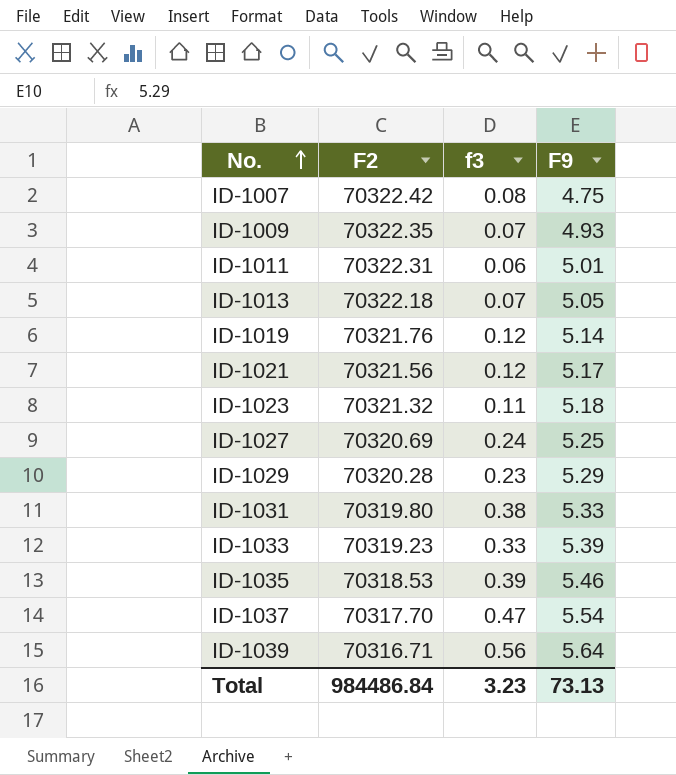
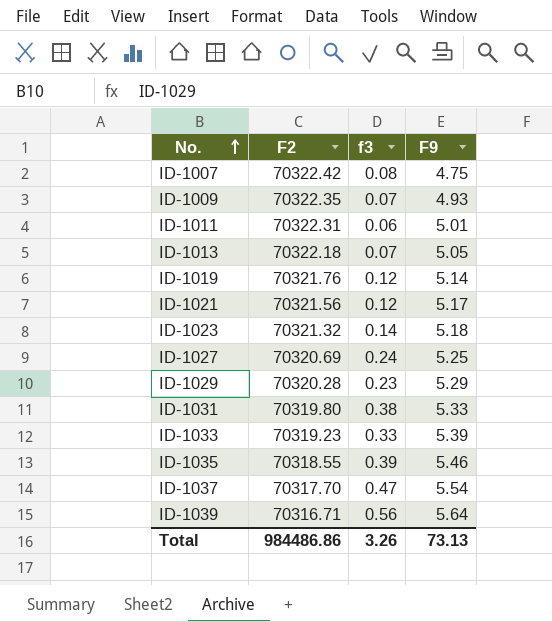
ID-1023 | f3: 0.11 -> 0.14
ID-1035 | F2: 70318.53 -> 70318.55
Total | F2: 984486.84 -> 984486.86
Total | f3: 3.23 -> 3.26

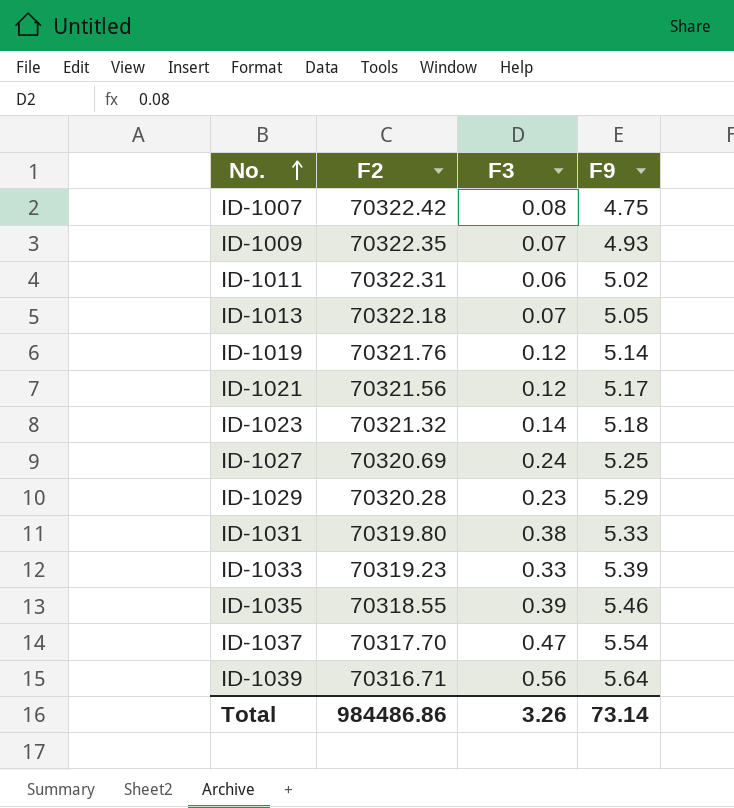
column name: f3 -> F3
ID-1011 | F9: 5.01 -> 5.02
Total | F9: 73.13 -> 73.14

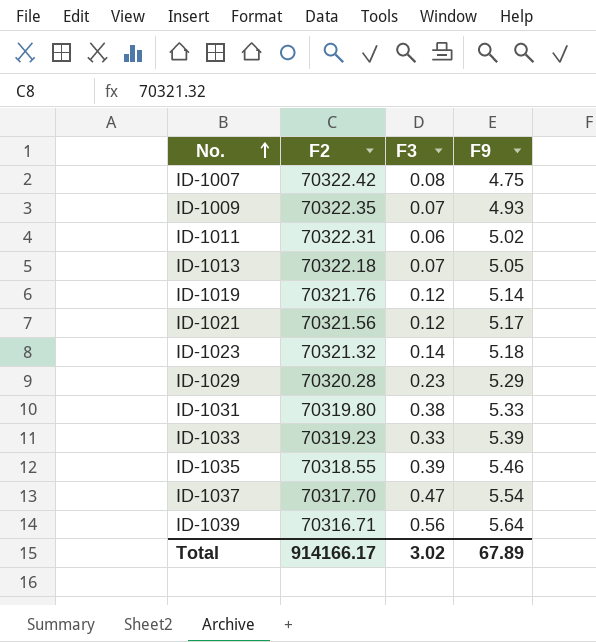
row ID-1027: 70320.69 | 0.24 | 5.25 -> none
Total | F2: 984486.86 -> 914166.17
Total | F3: 3.26 -> 3.02
Total | F9: 73.14 -> 67.89

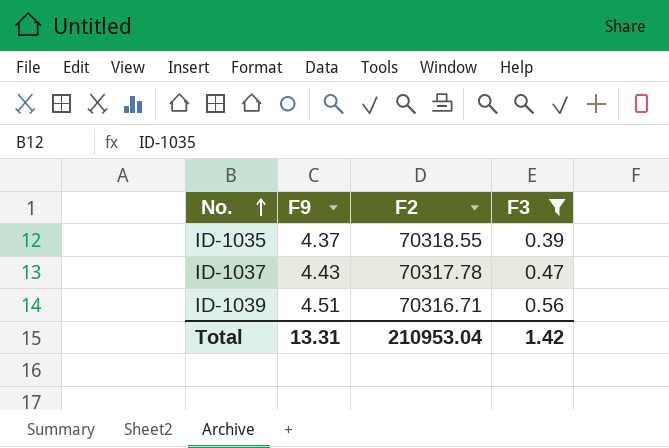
filter: none -> F3 >= 0.39
column F9 | position: 4 -> 2
ID-1035 | F9: 5.46 -> 4.37
ID-1037 | F9: 5.54 -> 4.43
ID-1037 | F2: 70317.70 -> 70317.78
ID-1039 | F9: 5.64 -> 4.51
Total | F9: 67.89 -> 13.31
Total | F2: 914166.17 -> 210953.04
Total | F3: 3.02 -> 1.42

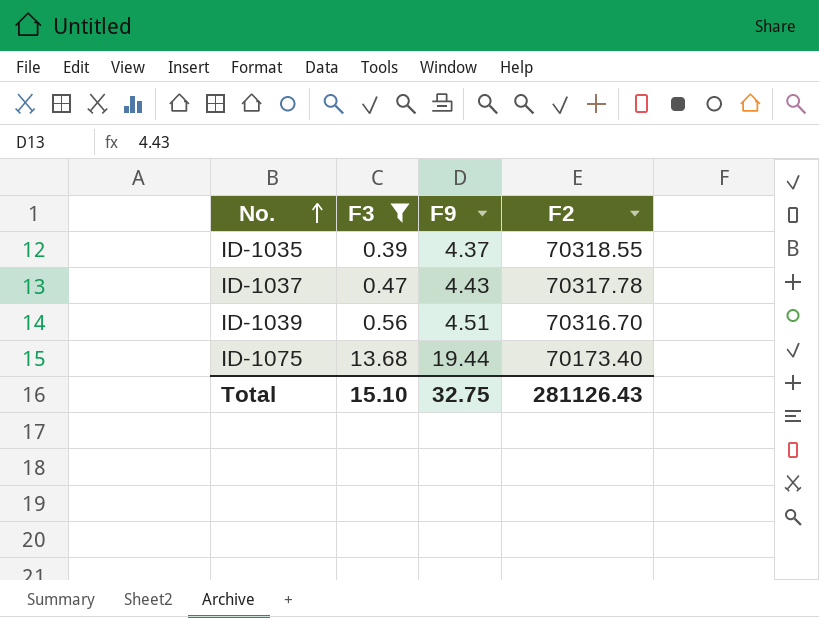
column F3 | position: 4 -> 2
ID-1039 | F2: 70316.71 -> 70316.70
row ID-1075: none -> 13.68 | 19.44 | 70173.40
Total | F3: 1.42 -> 15.10
Total | F9: 13.31 -> 32.75
Total | F2: 210953.04 -> 281126.43

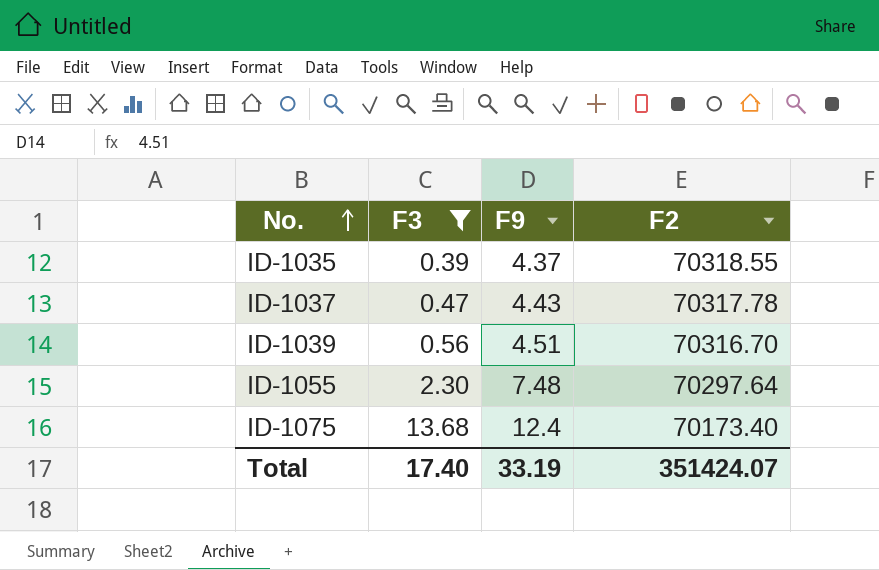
row ID-1055: none -> 2.30 | 7.48 | 70297.64
ID-1075 | F9: 19.44 -> 12.4
Total | F3: 15.10 -> 17.40
Total | F9: 32.75 -> 33.19
Total | F2: 281126.43 -> 351424.07

